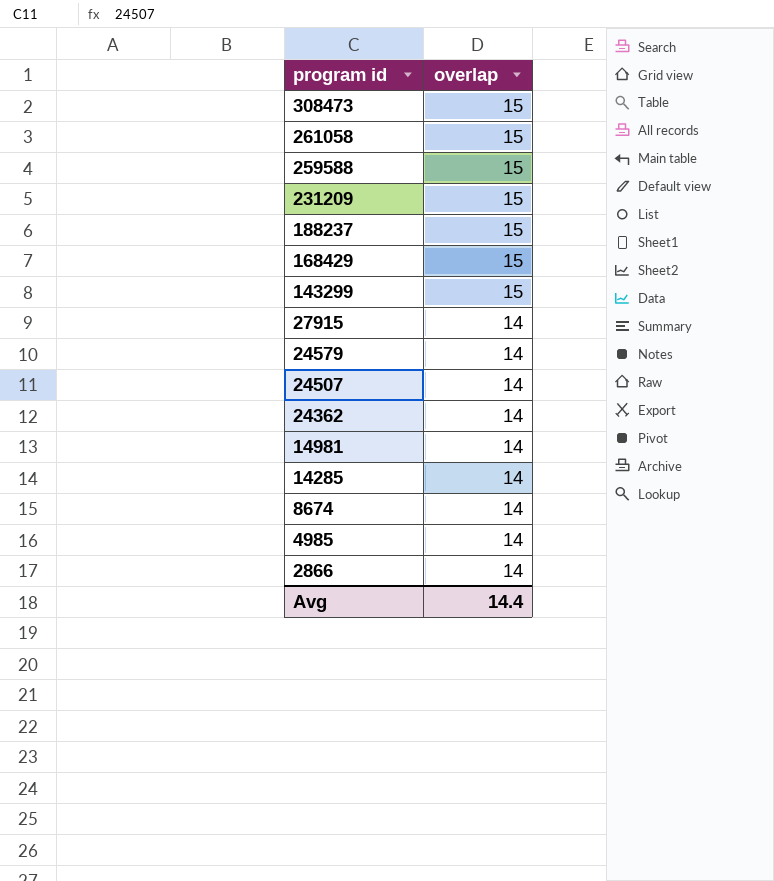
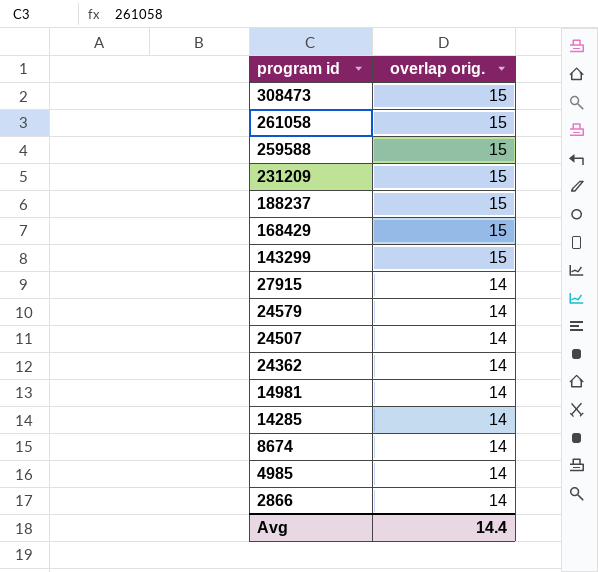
column name: overlap -> overlap orig.

